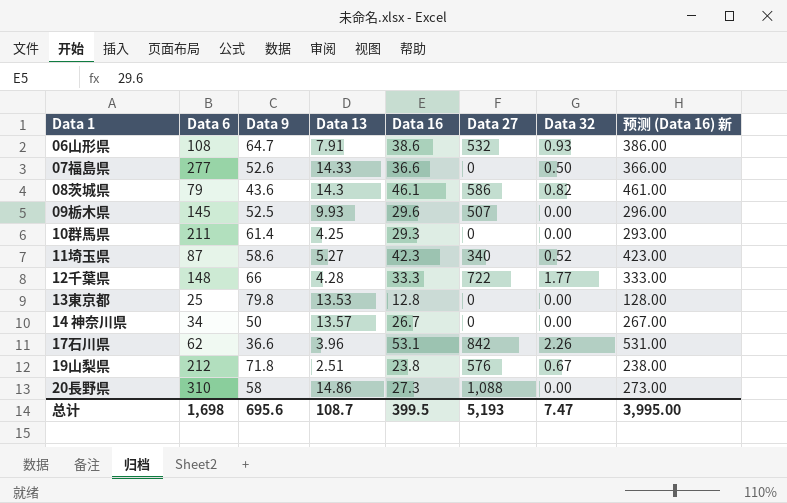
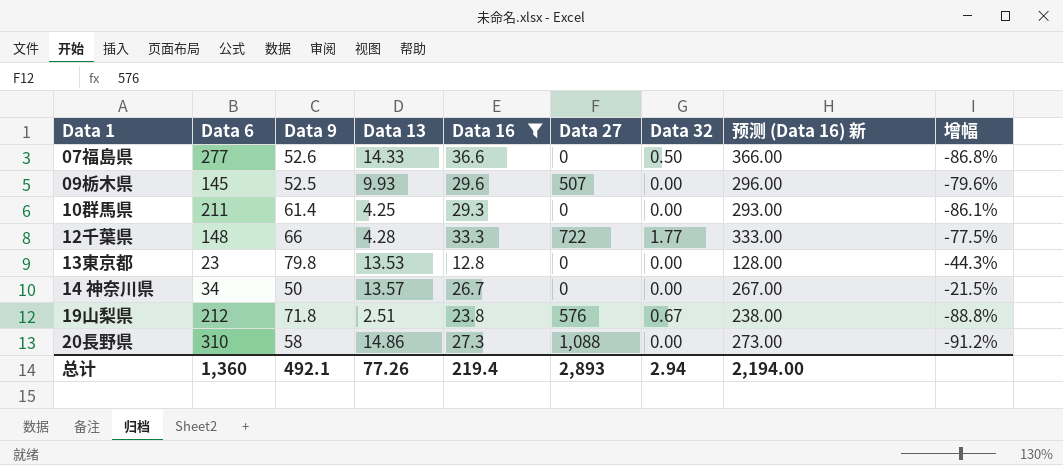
filter: none -> Data 16 <= 36.6
column 增幅 | formula: none -> ([Data 16] - [Data 6]) / [Data 6]
13東京都 | Data 6: 25 -> 23
总计 | Data 6: 1,698 -> 1,360
总计 | Data 9: 695.6 -> 492.1
总计 | Data 13: 108.7 -> 77.26
总计 | Data 16: 399.5 -> 219.4
总计 | Data 27: 5,193 -> 2,893
总计 | Data 32: 7.47 -> 2.94
总计 | 预测 (Data 16) 新: 3,995.00 -> 2,194.00

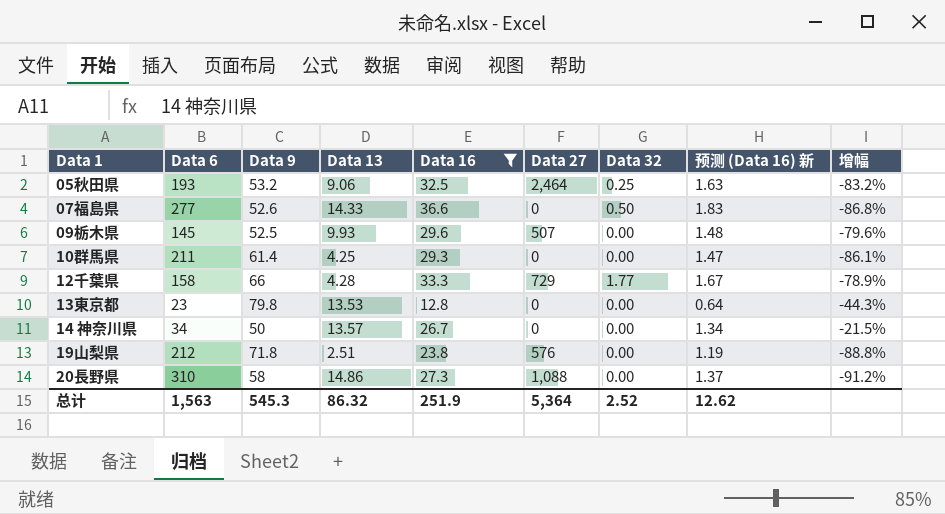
column 预测 (Data 16) 新 | formula: [Data 16] * 10 -> [Data 16] * 0.05
row 05秋田県: none -> 193 | 53.2 | 9.06 | 32.5 | 2,464 | 0.25 | 1.63 | -83.2%
12千葉県 | Data 6: 148 -> 158
12千葉県 | Data 27: 722 -> 729
12千葉県 | 增幅: -77.5% -> -78.9%
19山梨県 | Data 32: 0.67 -> 0.00
总计 | Data 6: 1,360 -> 1,563
总计 | Data 9: 492.1 -> 545.3
总计 | Data 13: 77.26 -> 86.32
总计 | Data 16: 219.4 -> 251.9
总计 | Data 27: 2,893 -> 5,364
总计 | Data 32: 2.94 -> 2.52
总计 | 预测 (Data 16) 新: 2,194.00 -> 12.62

